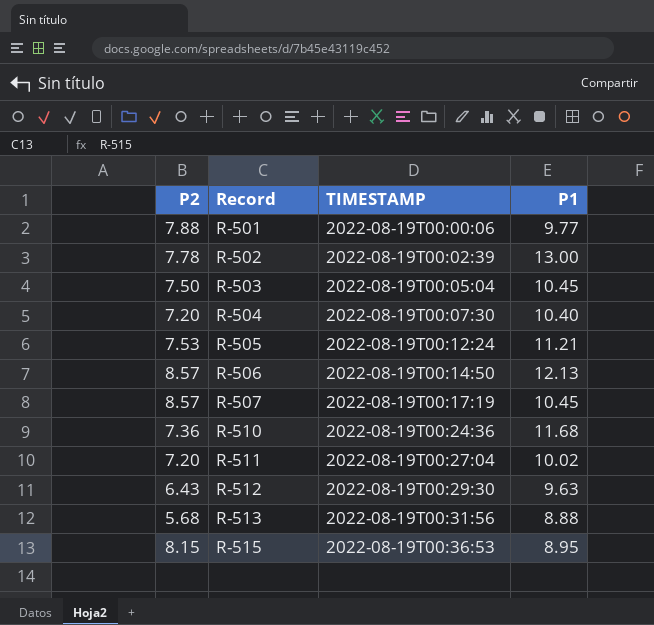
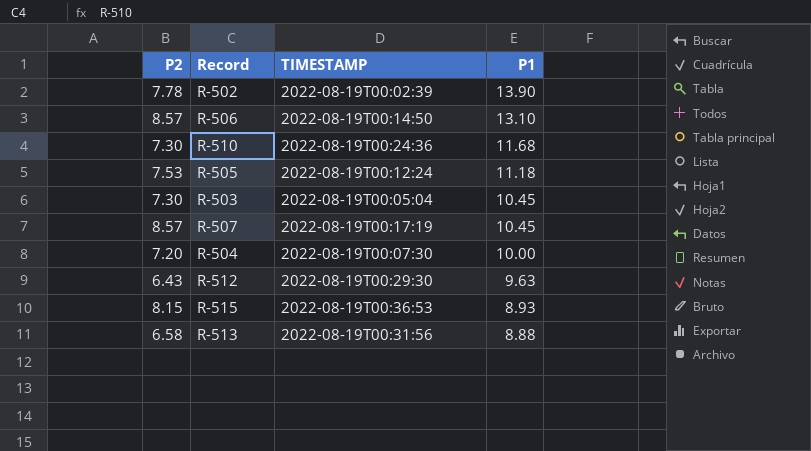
row order: Record ascending -> P1 descending
row R-501: 7.88 | 2022-08-19T00:00:06 | 9.77 -> none
row R-511: 7.20 | 2022-08-19T00:27:04 | 10.02 -> none
R-502 | P1: 13.00 -> 13.90
R-506 | P1: 12.13 -> 13.10
R-510 | P2: 7.36 -> 7.30
R-505 | P1: 11.21 -> 11.18
R-503 | P2: 7.50 -> 7.30
R-504 | P1: 10.40 -> 10.00
R-515 | P1: 8.95 -> 8.93
R-513 | P2: 5.68 -> 6.58

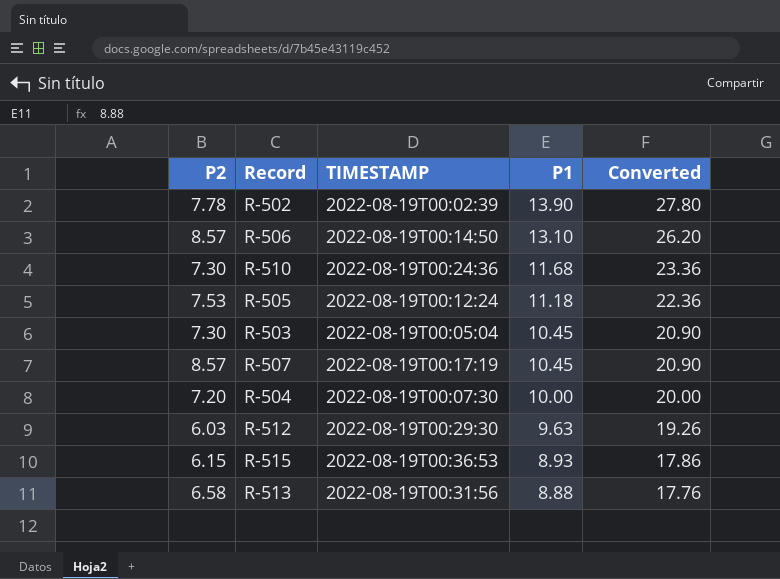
column Converted | formula: none -> [P1] * 2
R-512 | P2: 6.43 -> 6.03
R-515 | P2: 8.15 -> 6.15

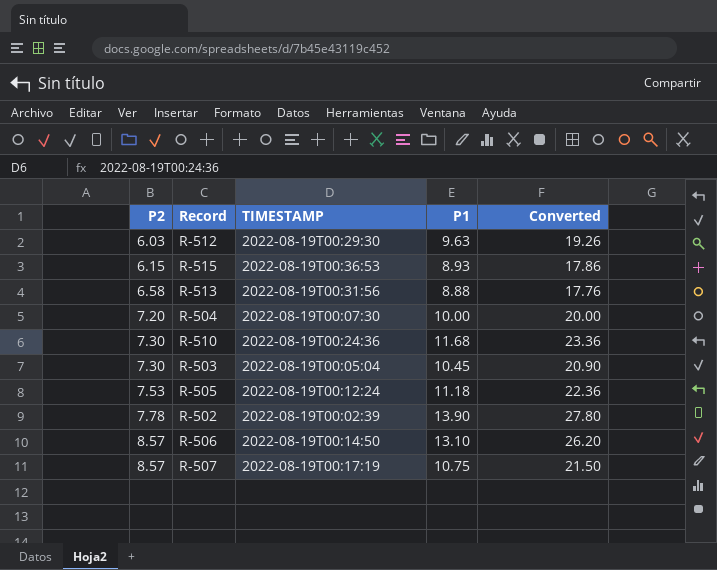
row order: P1 descending -> P2 ascending
R-507 | P1: 10.45 -> 10.75
R-507 | Converted: 20.90 -> 21.50

